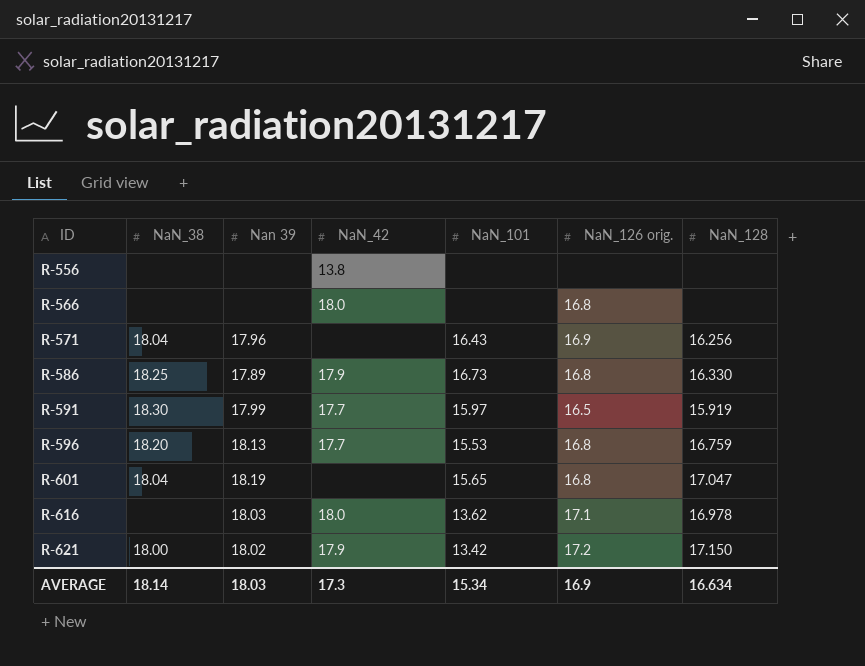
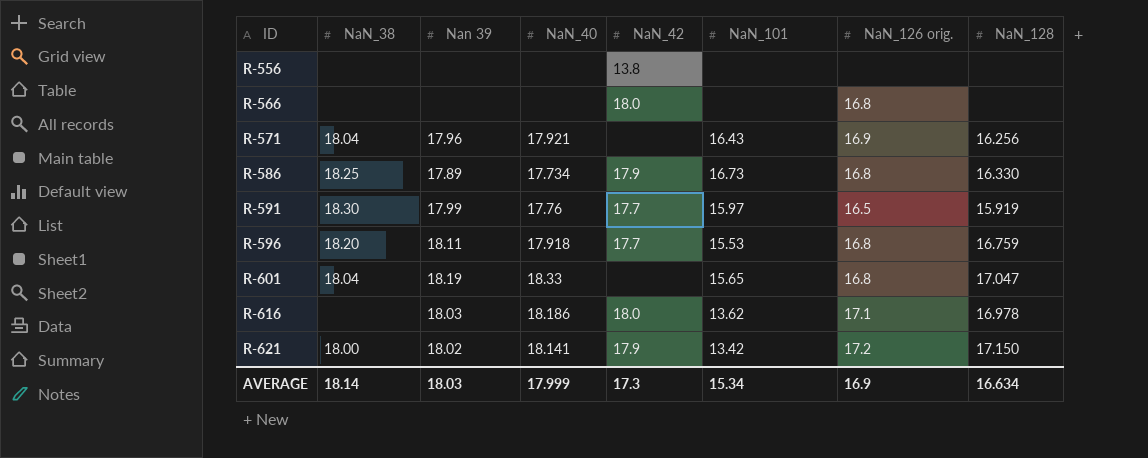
column NaN_40 | position: none -> 4
R-596 | Nan 39: 18.13 -> 18.11

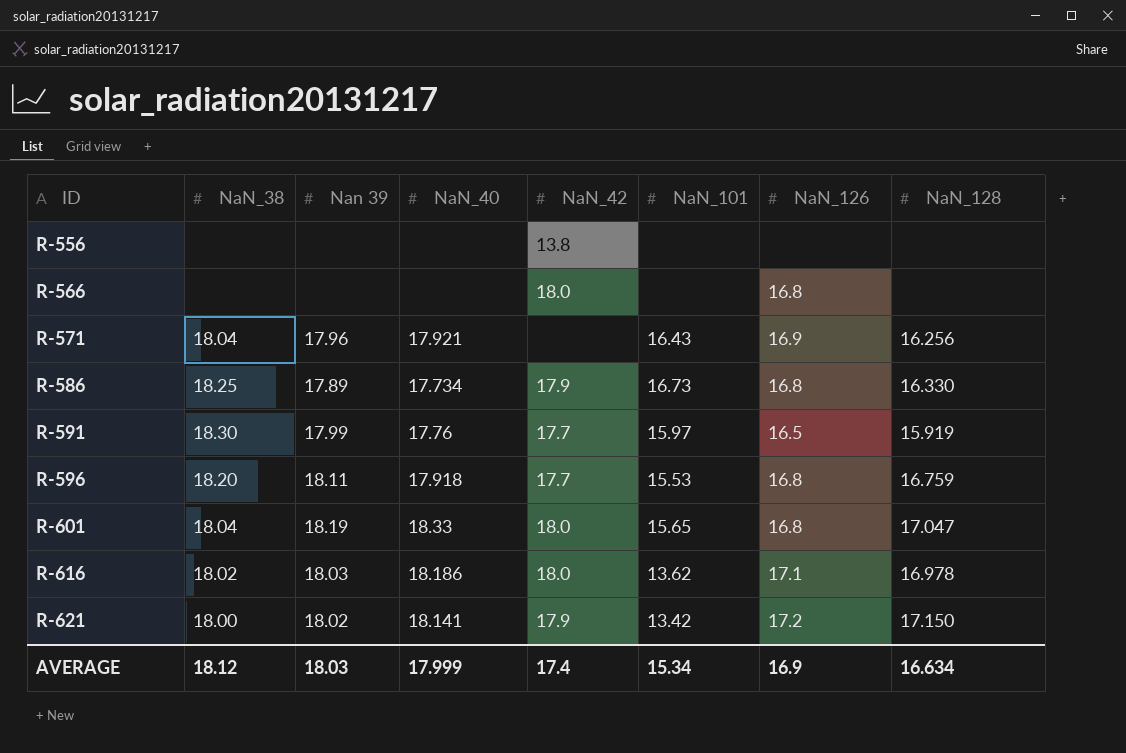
column name: NaN_126 orig. -> NaN_126
R-601 | NaN_42: none -> 18.0
R-616 | NaN_38: none -> 18.02
AVERAGE | NaN_38: 18.14 -> 18.12
AVERAGE | NaN_42: 17.3 -> 17.4

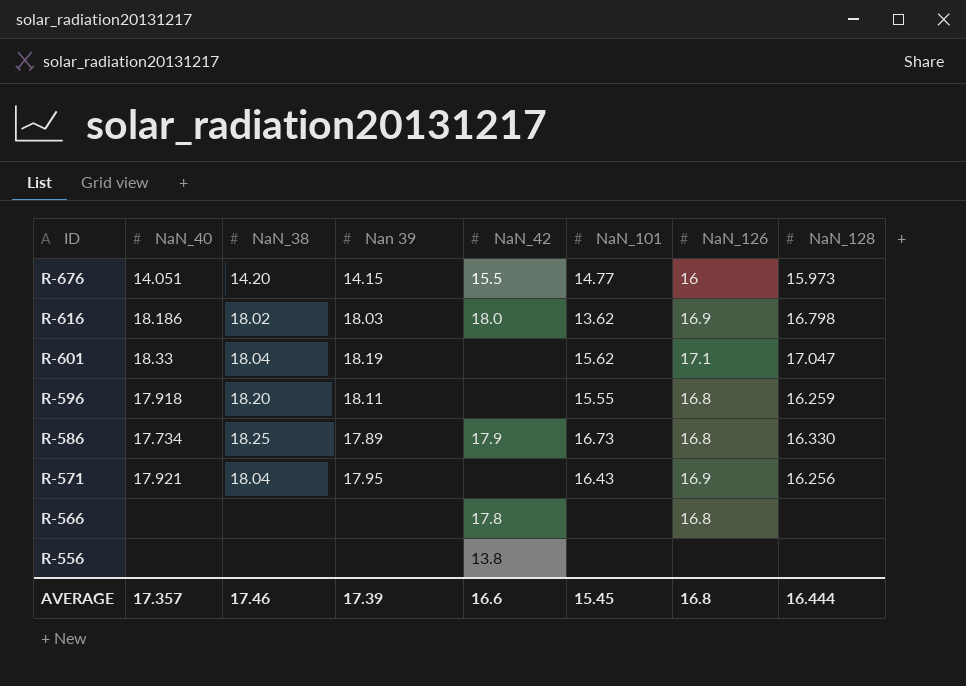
row order: ID ascending -> ID descending
column NaN_40 | position: 4 -> 2
row R-591: 18.30 | 17.99 | 17.76 | 17.7 | 15.97 | 16.5 | 15.919 -> none
row R-621: 18.00 | 18.02 | 18.141 | 17.9 | 13.42 | 17.2 | 17.150 -> none
row R-676: none -> 14.051 | 14.20 | 14.15 | 15.5 | 14.77 | 16 | 15.973
R-616 | NaN_126: 17.1 -> 16.9
R-616 | NaN_128: 16.978 -> 16.798
R-601 | NaN_42: 18.0 -> none
R-601 | NaN_101: 15.65 -> 15.62
R-601 | NaN_126: 16.8 -> 17.1
R-596 | NaN_42: 17.7 -> none
R-596 | NaN_101: 15.53 -> 15.55
R-596 | NaN_128: 16.759 -> 16.259
R-571 | Nan 39: 17.96 -> 17.95
R-566 | NaN_42: 18.0 -> 17.8
AVERAGE | NaN_40: 17.999 -> 17.357
AVERAGE | NaN_38: 18.12 -> 17.46
AVERAGE | Nan 39: 18.03 -> 17.39
AVERAGE | NaN_42: 17.4 -> 16.6
AVERAGE | NaN_101: 15.34 -> 15.45
AVERAGE | NaN_126: 16.9 -> 16.8
AVERAGE | NaN_128: 16.634 -> 16.444

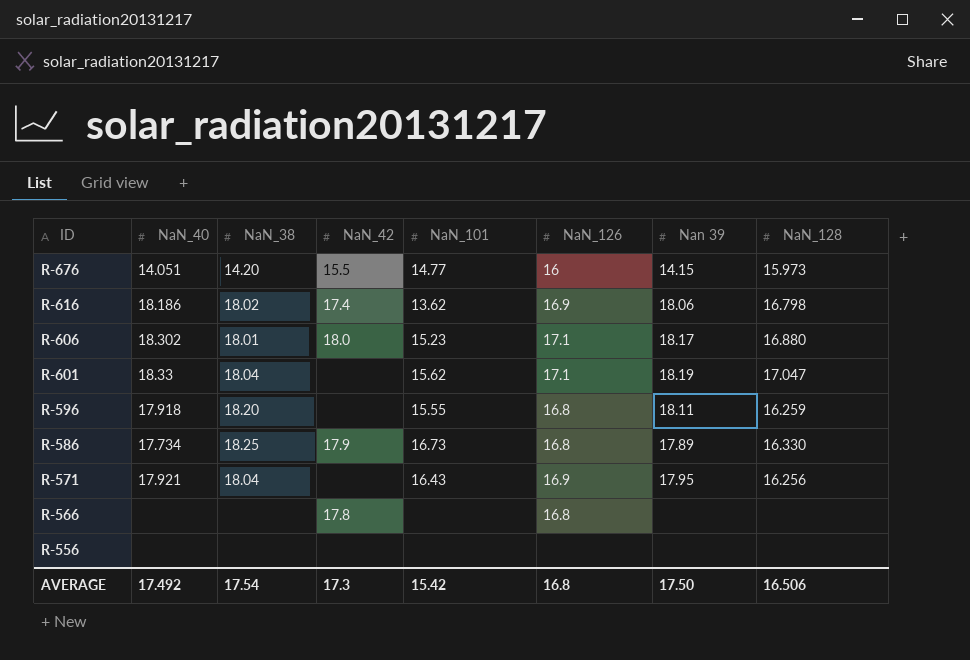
column Nan 39 | position: 4 -> 7
R-616 | NaN_42: 18.0 -> 17.4
R-616 | Nan 39: 18.03 -> 18.06
row R-606: none -> 18.302 | 18.01 | 18.0 | 15.23 | 17.1 | 18.17 | 16.880
R-556 | NaN_42: 13.8 -> none
AVERAGE | NaN_40: 17.357 -> 17.492
AVERAGE | NaN_38: 17.46 -> 17.54
AVERAGE | NaN_42: 16.6 -> 17.3
AVERAGE | NaN_101: 15.45 -> 15.42
AVERAGE | Nan 39: 17.39 -> 17.50
AVERAGE | NaN_128: 16.444 -> 16.506

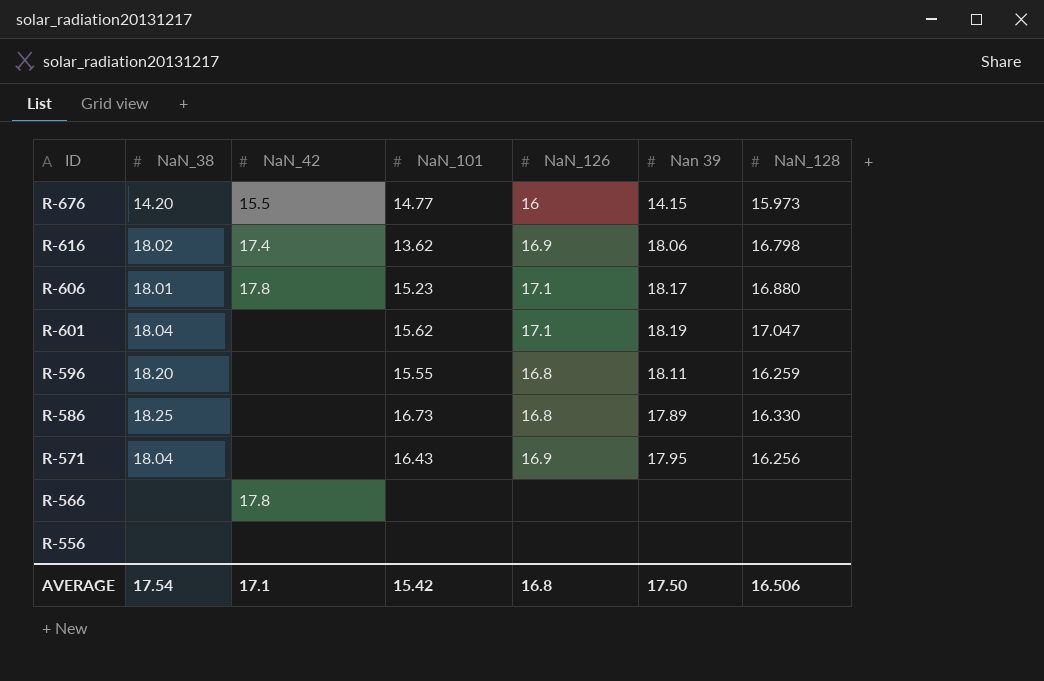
column NaN_40 | position: 2 -> none
R-606 | NaN_42: 18.0 -> 17.8
R-586 | NaN_42: 17.9 -> none
R-566 | NaN_126: 16.8 -> none
AVERAGE | NaN_42: 17.3 -> 17.1

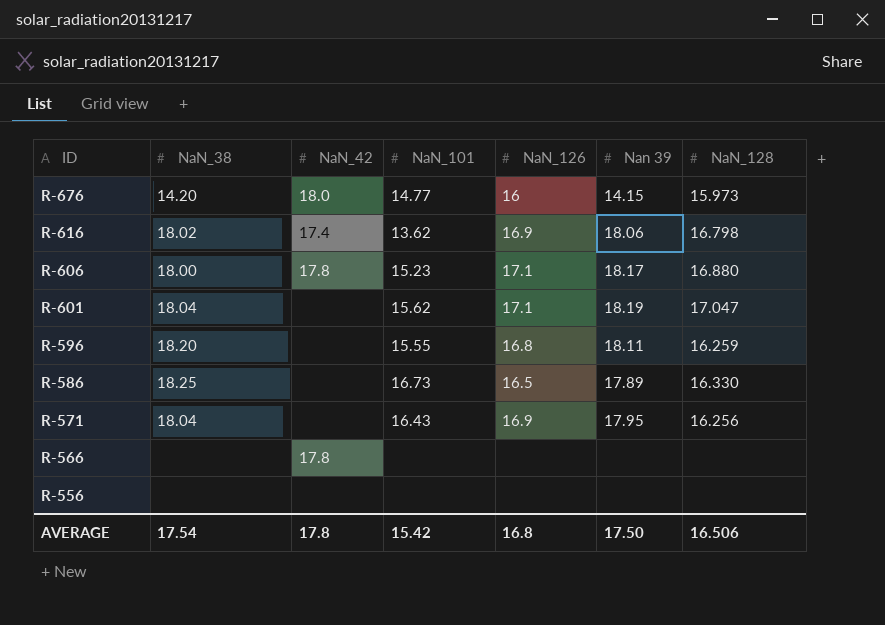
R-676 | NaN_42: 15.5 -> 18.0
R-606 | NaN_38: 18.01 -> 18.00
R-586 | NaN_126: 16.8 -> 16.5
AVERAGE | NaN_42: 17.1 -> 17.8

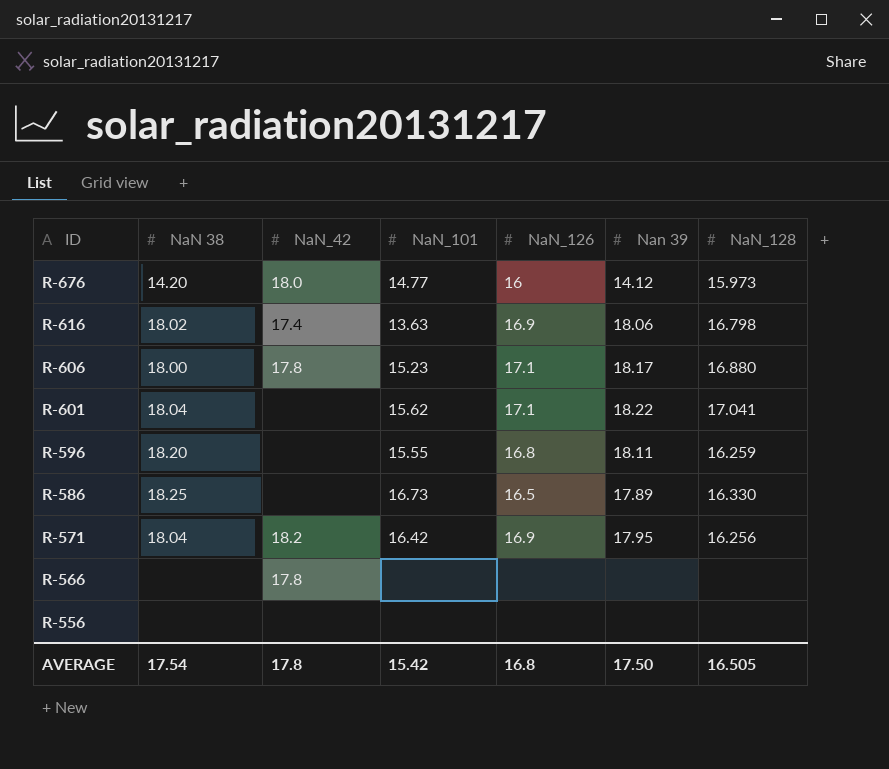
column name: NaN_38 -> NaN 38
R-676 | Nan 39: 14.15 -> 14.12
R-616 | NaN_101: 13.62 -> 13.63
R-601 | Nan 39: 18.19 -> 18.22
R-601 | NaN_128: 17.047 -> 17.041
R-571 | NaN_42: none -> 18.2
R-571 | NaN_101: 16.43 -> 16.42
AVERAGE | NaN_128: 16.506 -> 16.505

